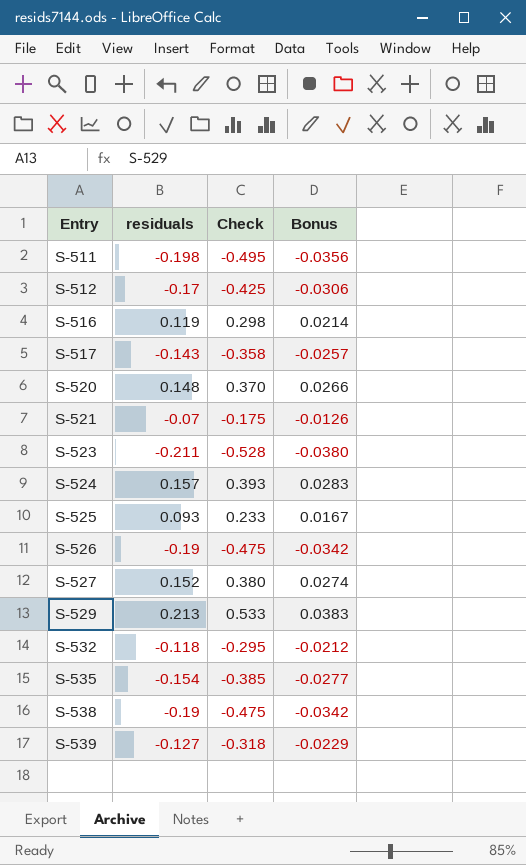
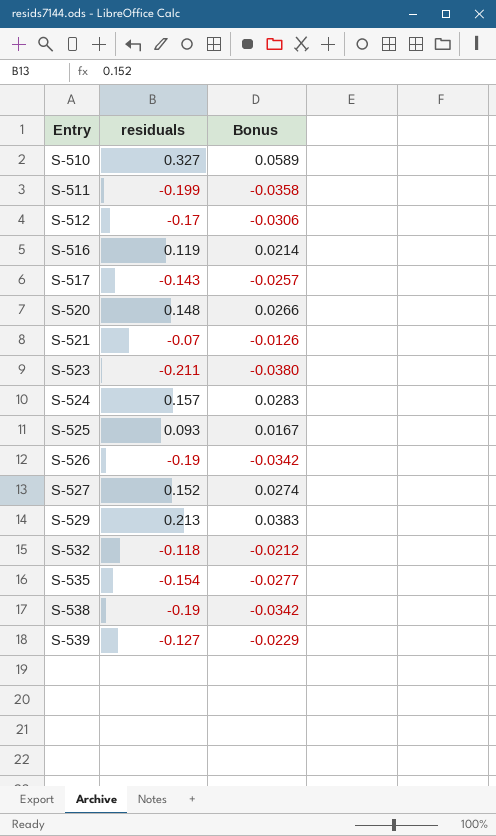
column Check | formula: [residuals] * 2.5 -> none
row S-510: none -> 0.327 | 0.0589
S-511 | residuals: -0.198 -> -0.199
S-511 | Bonus: -0.0356 -> -0.0358

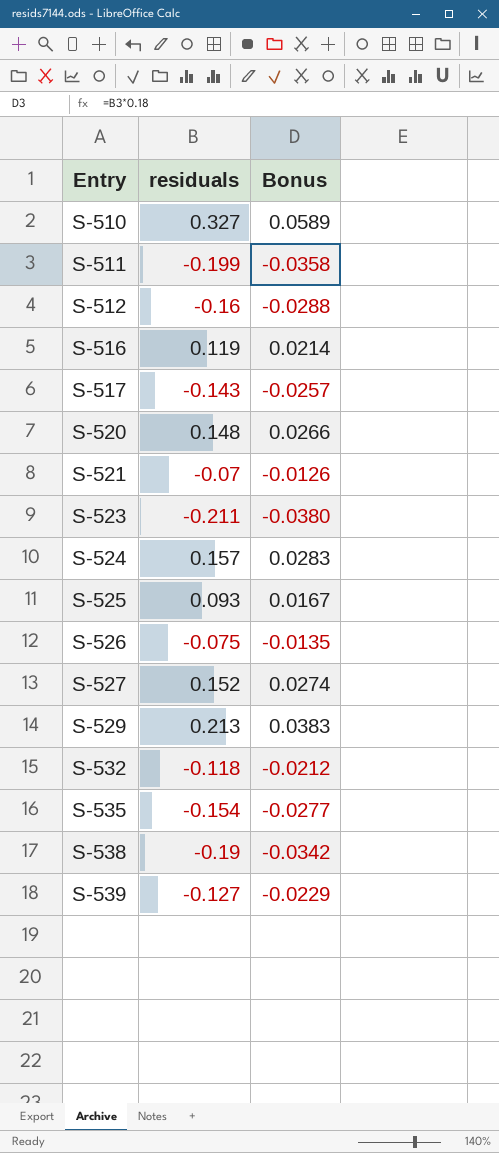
S-512 | residuals: -0.17 -> -0.16
S-512 | Bonus: -0.0306 -> -0.0288
S-526 | residuals: -0.19 -> -0.075
S-526 | Bonus: -0.0342 -> -0.0135

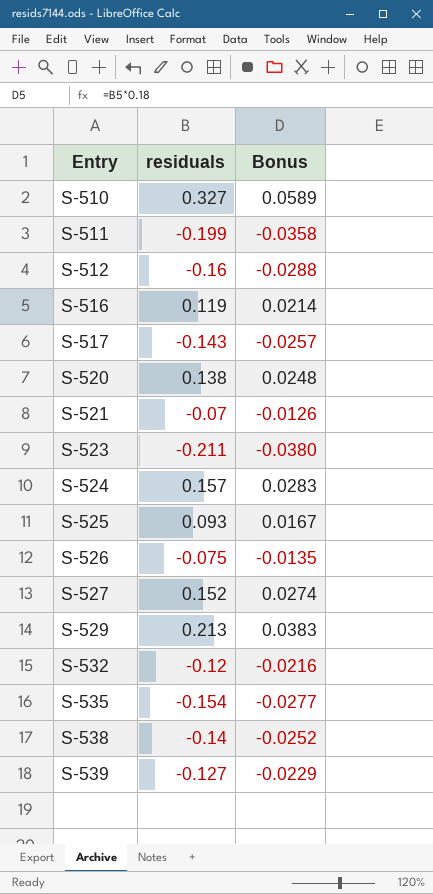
S-520 | residuals: 0.148 -> 0.138
S-520 | Bonus: 0.0266 -> 0.0248
S-532 | residuals: -0.118 -> -0.12
S-532 | Bonus: -0.0212 -> -0.0216
S-538 | residuals: -0.19 -> -0.14
S-538 | Bonus: -0.0342 -> -0.0252

